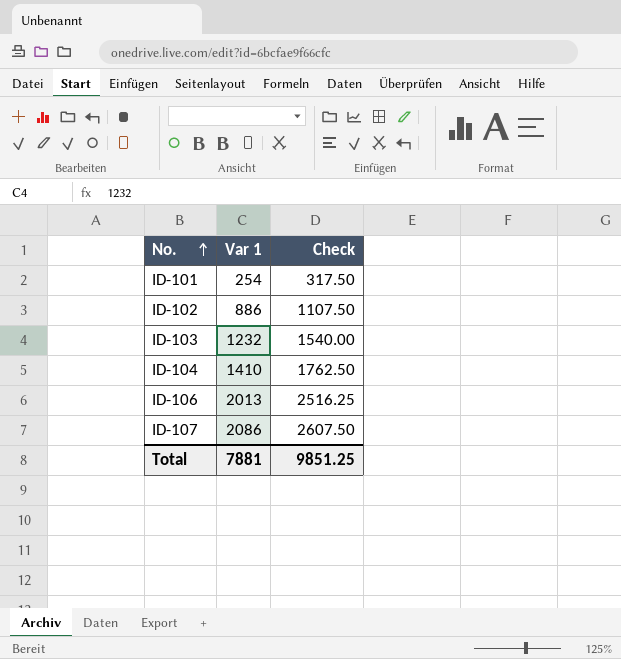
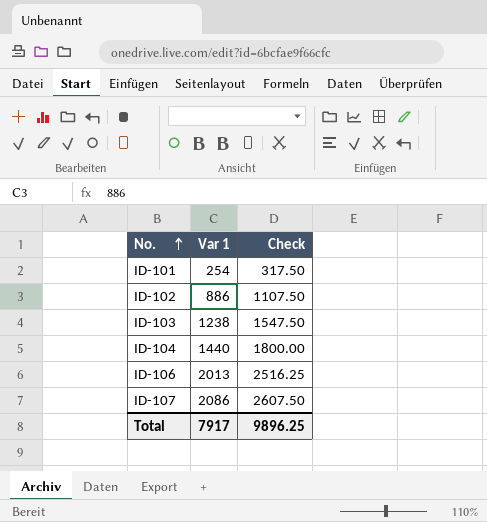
ID-103 | Var 1: 1232 -> 1238
ID-103 | Check: 1540.00 -> 1547.50
ID-104 | Var 1: 1410 -> 1440
ID-104 | Check: 1762.50 -> 1800.00
Total | Var 1: 7881 -> 7917
Total | Check: 9851.25 -> 9896.25

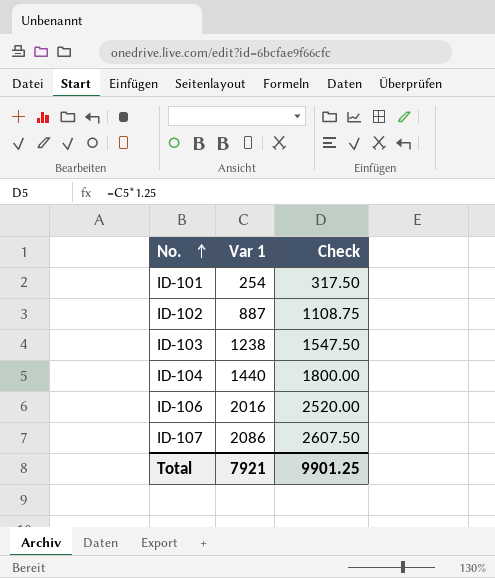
ID-102 | Var 1: 886 -> 887
ID-102 | Check: 1107.50 -> 1108.75
ID-106 | Var 1: 2013 -> 2016
ID-106 | Check: 2516.25 -> 2520.00
Total | Var 1: 7917 -> 7921
Total | Check: 9896.25 -> 9901.25

